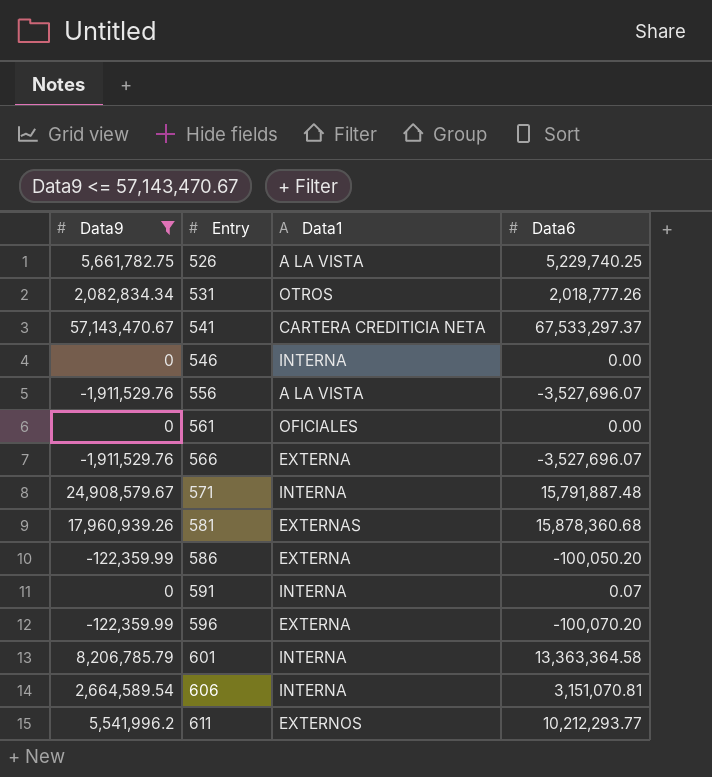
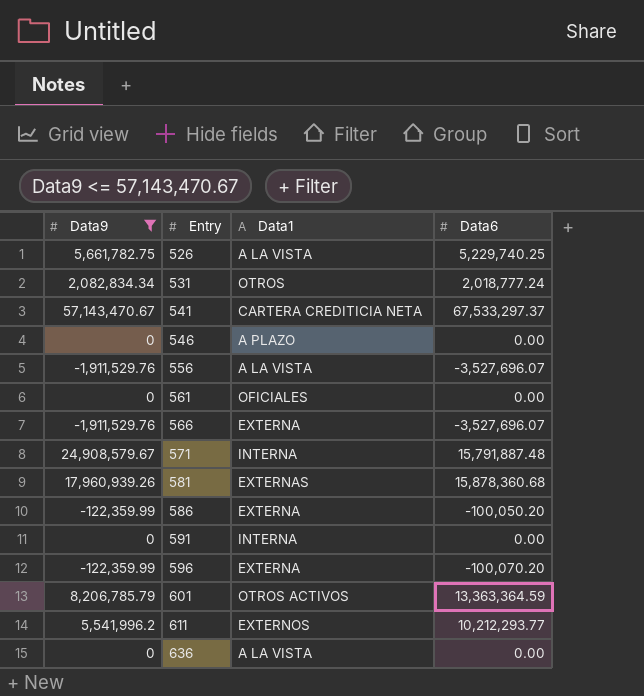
row 606: 2,664,589.54 | INTERNA | 3,151,070.81 -> none
531 | Data6: 2,018,777.26 -> 2,018,777.24
546 | Data1: INTERNA -> A PLAZO
591 | Data6: 0.07 -> 0.00
601 | Data1: INTERNA -> OTROS ACTIVOS
601 | Data6: 13,363,364.58 -> 13,363,364.59
row 636: none -> 0 | A LA VISTA | 0.00

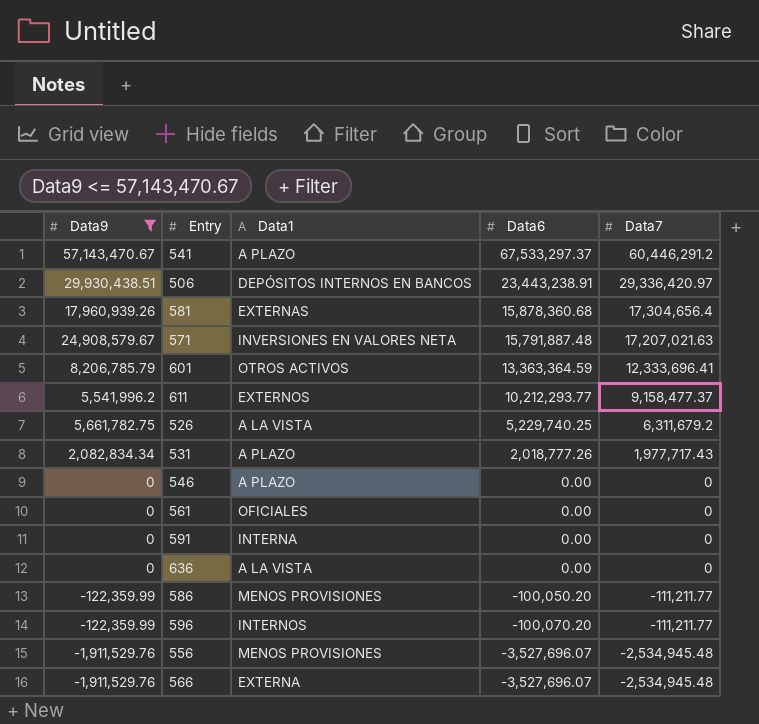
row order: Entry ascending -> Data6 descending
column Data7 | position: none -> 5
541 | Data1: CARTERA CREDITICIA NETA -> A PLAZO
row 506: none -> 29,930,438.51 | DEPÓSITOS INTERNOS EN BANCOS | 23,443,238.91 | 29,336,420.97
571 | Data1: INTERNA -> INVERSIONES EN VALORES NETA
531 | Data1: OTROS -> A PLAZO
531 | Data6: 2,018,777.24 -> 2,018,777.26
586 | Data1: EXTERNA -> MENOS PROVISIONES
596 | Data1: EXTERNA -> INTERNOS
556 | Data1: A LA VISTA -> MENOS PROVISIONES

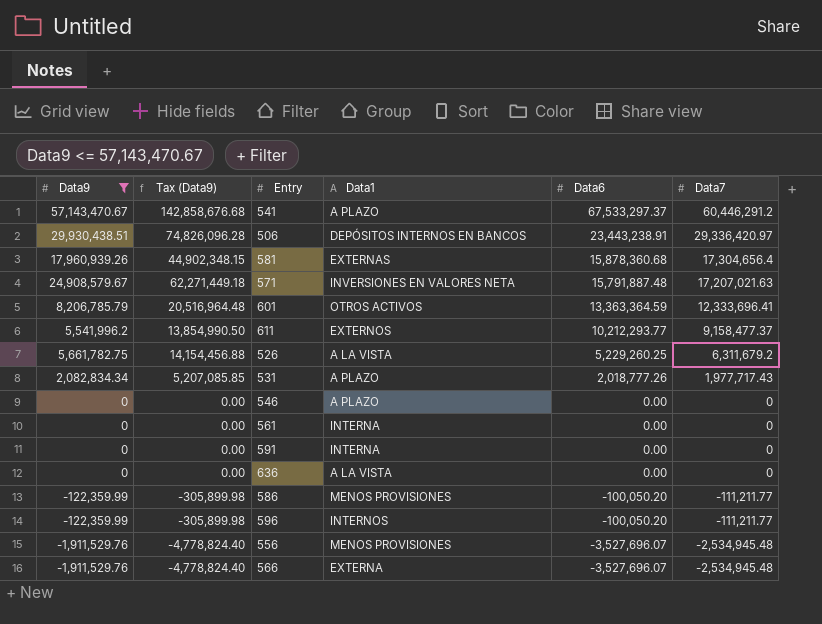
column Tax (Data9) | formula: none -> [Data9] * 2.5
526 | Data6: 5,229,740.25 -> 5,229,260.25
561 | Data1: OFICIALES -> INTERNA
596 | Data6: -100,070.20 -> -100,050.20

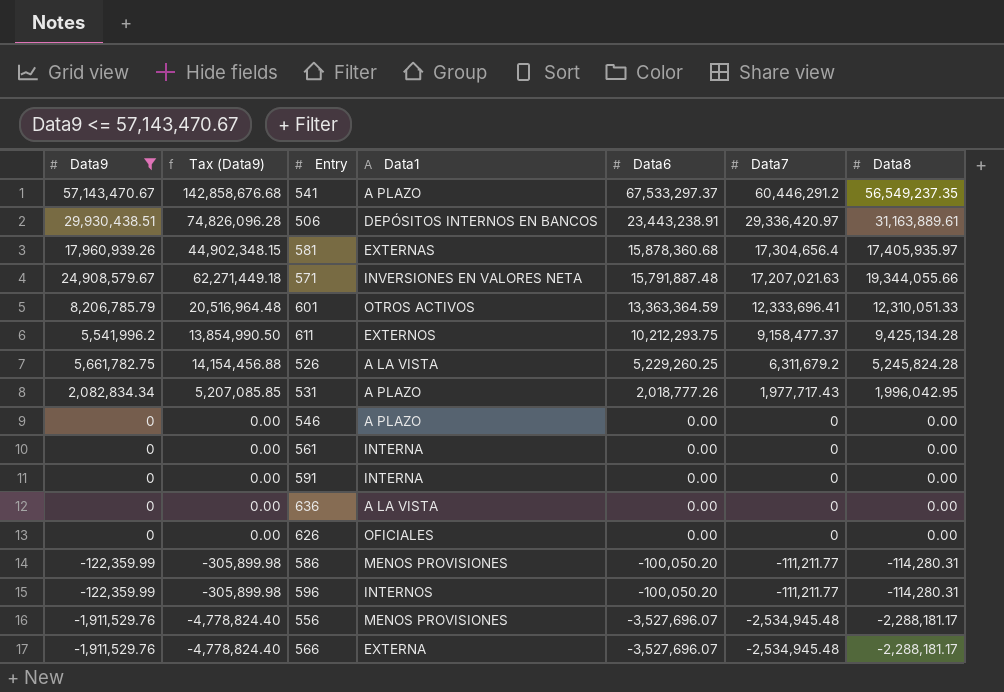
column Data8 | position: none -> 7
611 | Data6: 10,212,293.77 -> 10,212,293.75
row 626: none -> 0 | 0.00 | OFICIALES | 0.00 | 0 | 0.00

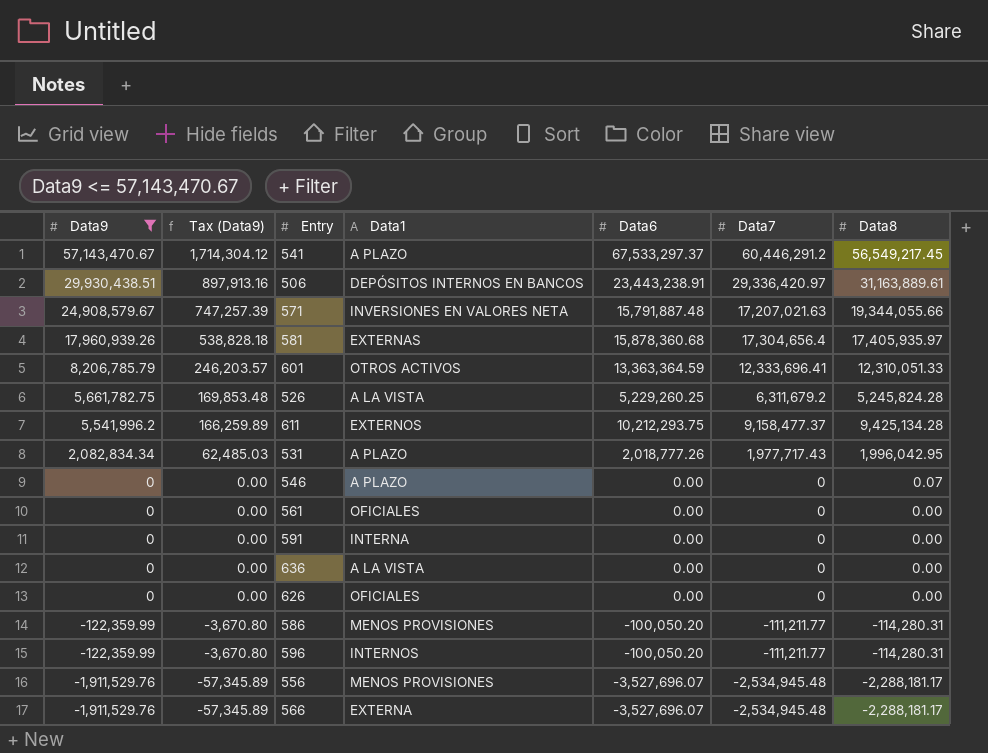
row order: Data6 descending -> Data9 descending
column Tax (Data9) | formula: [Data9] * 2.5 -> [Data9] * 0.03
541 | Data8: 56,549,237.35 -> 56,549,217.45
546 | Data8: 0.00 -> 0.07
561 | Data1: INTERNA -> OFICIALES

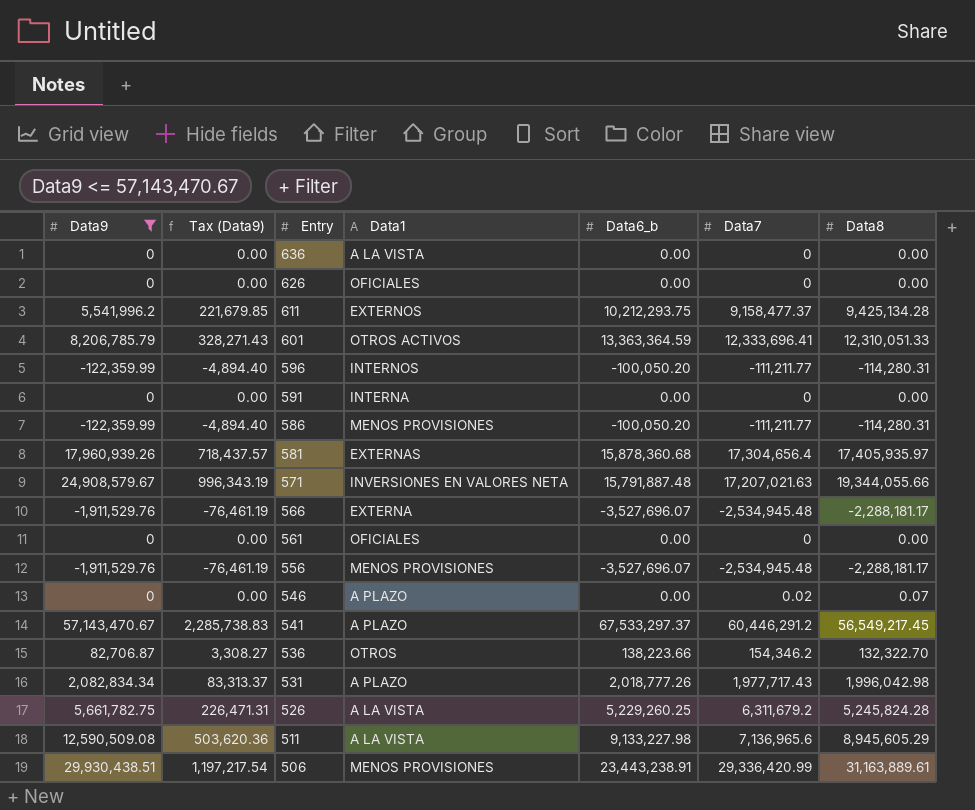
row order: Data9 descending -> Entry descending
column Tax (Data9) | formula: [Data9] * 0.03 -> [Data9] * 0.04
column name: Data6 -> Data6_b
546 | Data7: 0 -> 0.02
row 536: none -> 82,706.87 | 3,308.27 | OTROS | 138,223.66 | 154,346.2 | 132,322.70
531 | Data8: 1,996,042.95 -> 1,996,042.98
row 511: none -> 12,590,509.08 | 503,620.36 | A LA VISTA | 9,133,227.98 | 7,136,965.6 | 8,945,605.29
506 | Data1: DEPÓSITOS INTERNOS EN BANCOS -> MENOS PROVISIONES
506 | Data7: 29,336,420.97 -> 29,336,420.99

